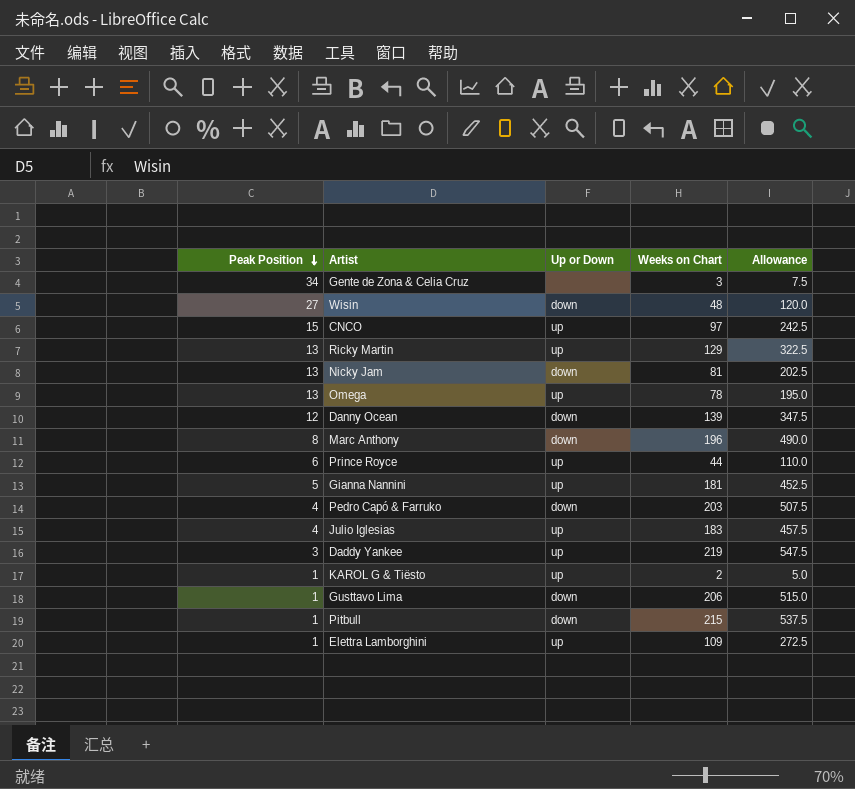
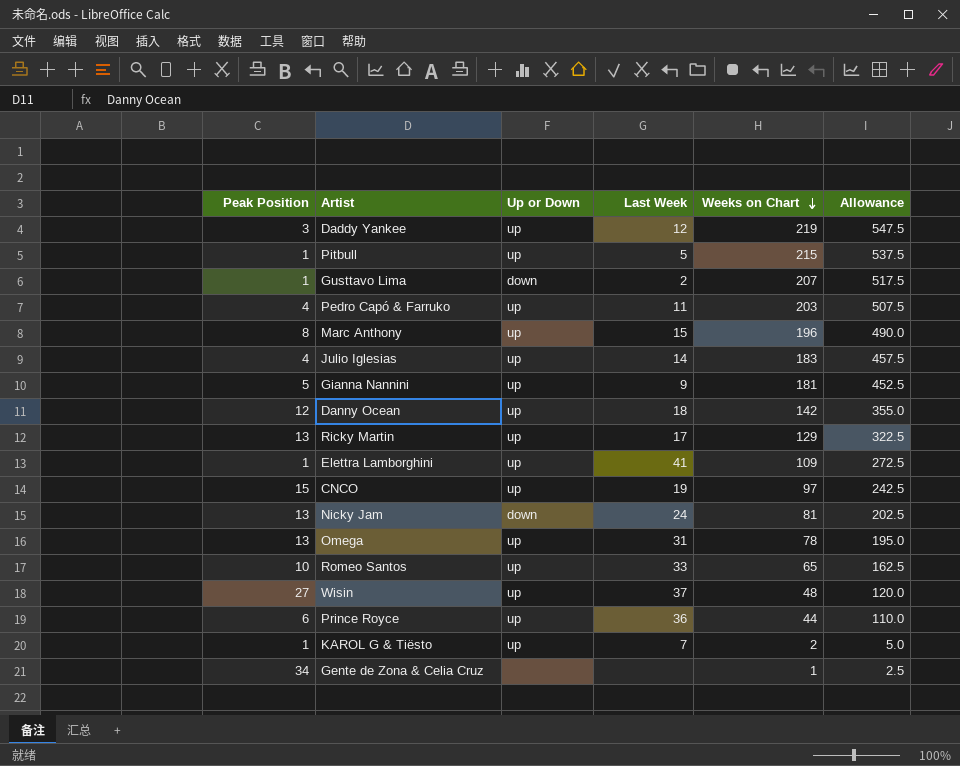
row order: Peak Position descending -> Weeks on Chart descending
column Last Week | position: none -> 4
Pitbull | Up or Down: down -> up
Gusttavo Lima | Weeks on Chart: 206 -> 207
Gusttavo Lima | Allowance: 515.0 -> 517.5
Pedro Capó & Farruko | Up or Down: down -> up
Marc Anthony | Up or Down: down -> up
Danny Ocean | Up or Down: down -> up
Danny Ocean | Weeks on Chart: 139 -> 142
Danny Ocean | Allowance: 347.5 -> 355.0
row Romeo Santos: none -> 10 | up | 33 | 65 | 162.5
Wisin | Up or Down: down -> up
Gente de Zona & Celia Cruz | Weeks on Chart: 3 -> 1
Gente de Zona & Celia Cruz | Allowance: 7.5 -> 2.5

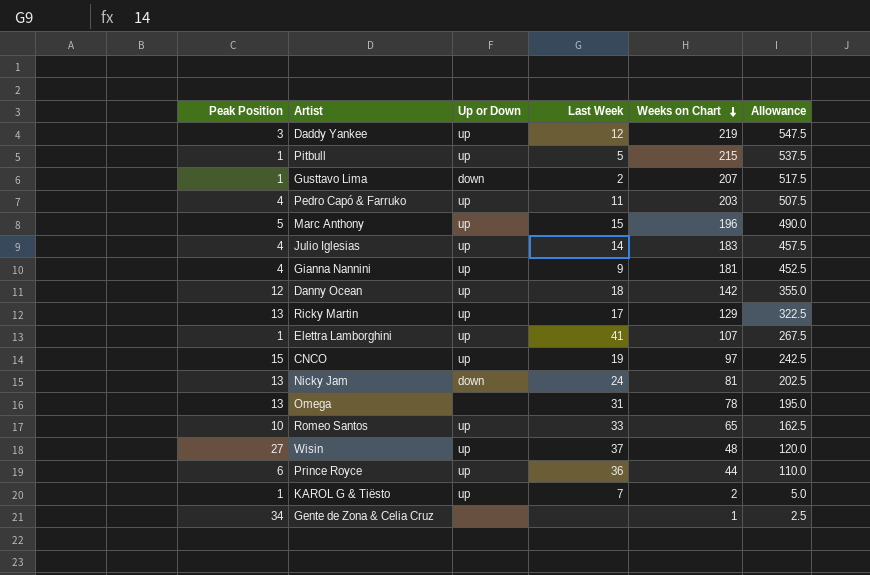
Marc Anthony | Peak Position: 8 -> 5
Gianna Nannini | Peak Position: 5 -> 4
Elettra Lamborghini | Weeks on Chart: 109 -> 107
Elettra Lamborghini | Allowance: 272.5 -> 267.5
Omega | Up or Down: up -> none

